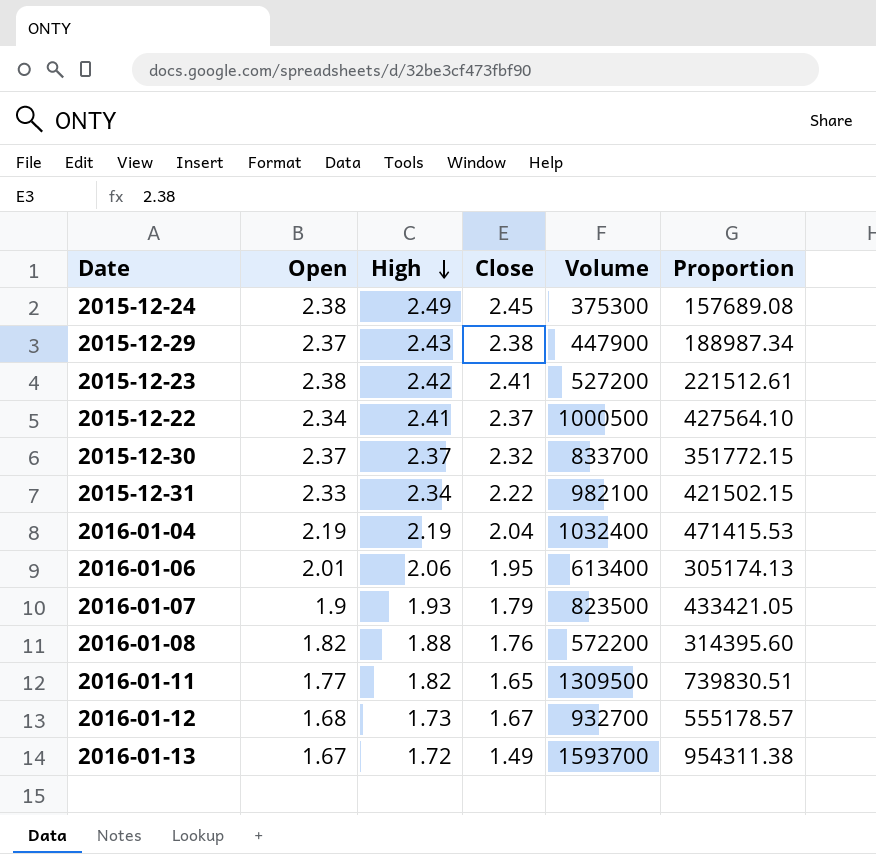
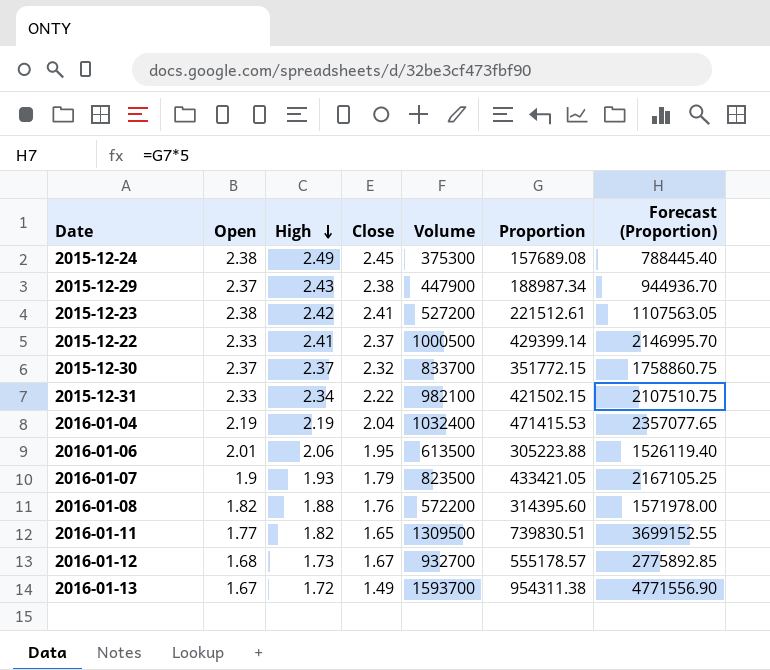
column Forecast (Proportion) | formula: none -> [Proportion] * 5
2015-12-22 | Open: 2.34 -> 2.33
2015-12-22 | Proportion: 427564.10 -> 429399.14
2016-01-06 | Volume: 613400 -> 613500
2016-01-06 | Proportion: 305174.13 -> 305223.88

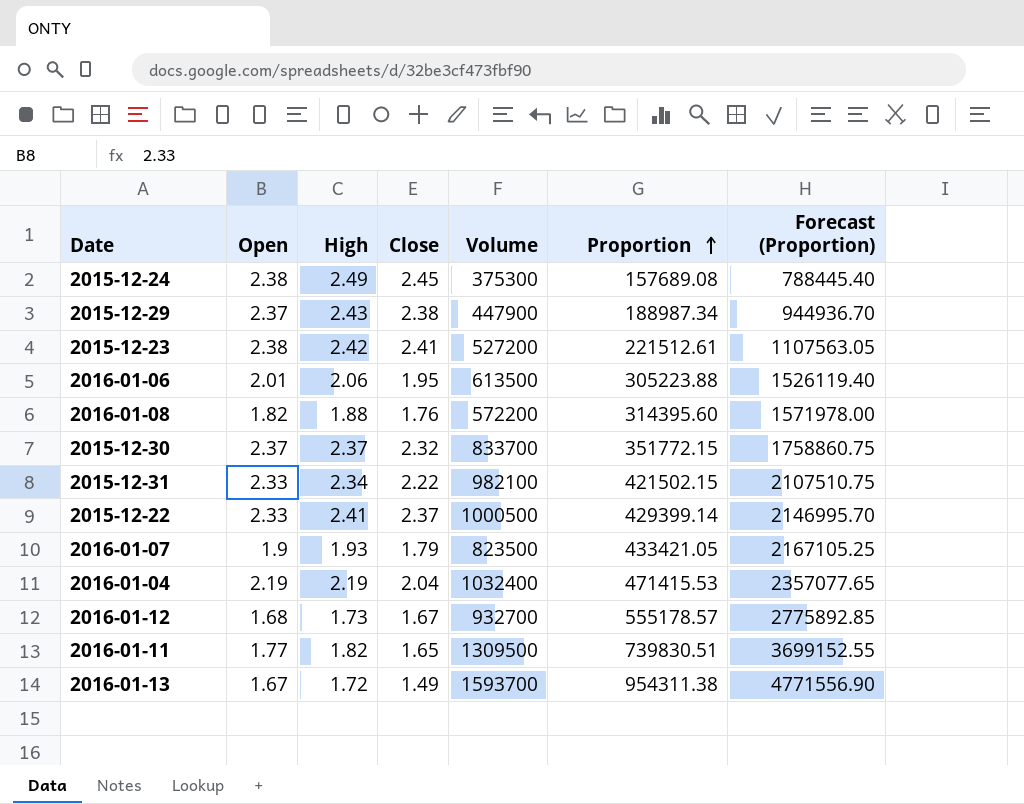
row order: High descending -> Proportion ascending

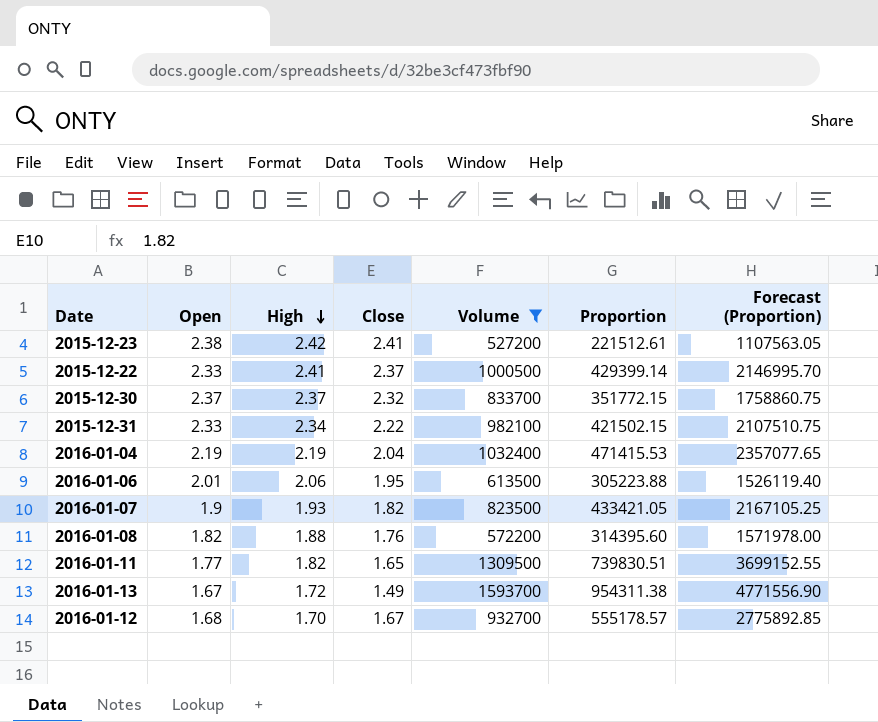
filter: none -> Volume >= 527200
row order: Proportion ascending -> High descending
2016-01-07 | Close: 1.79 -> 1.82
2016-01-12 | High: 1.73 -> 1.70

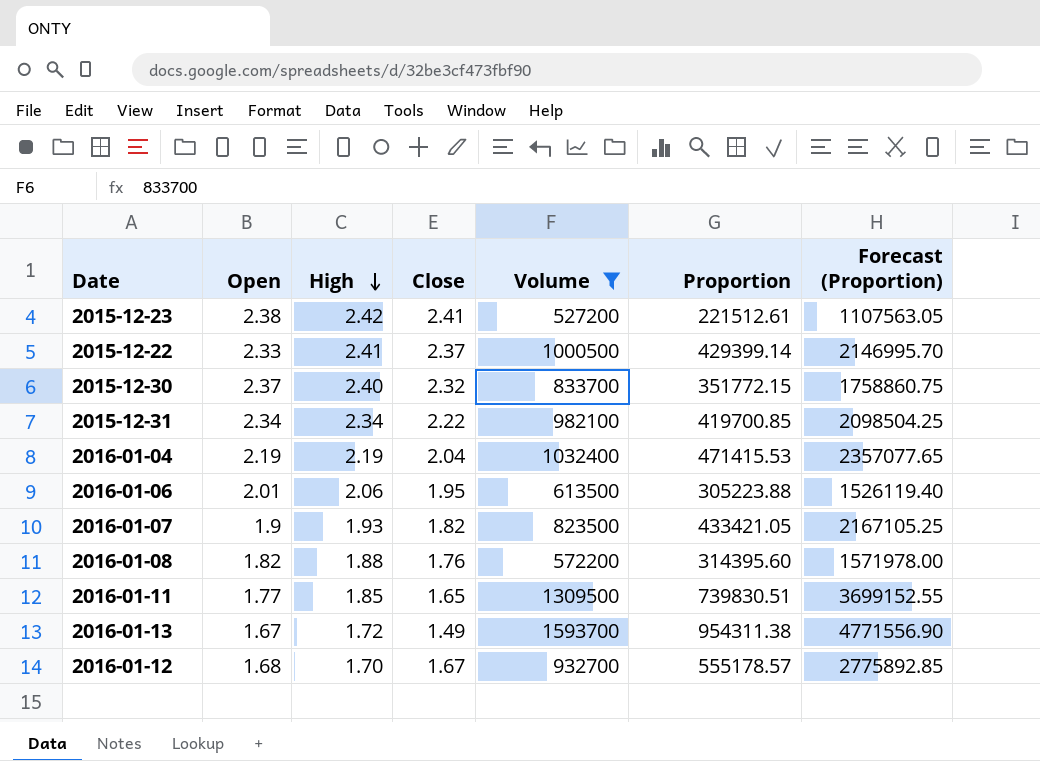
2015-12-30 | High: 2.37 -> 2.40
2015-12-31 | Open: 2.33 -> 2.34
2015-12-31 | Proportion: 421502.15 -> 419700.85
2015-12-31 | Forecast (Proportion): 2107510.75 -> 2098504.25
2016-01-11 | High: 1.82 -> 1.85

